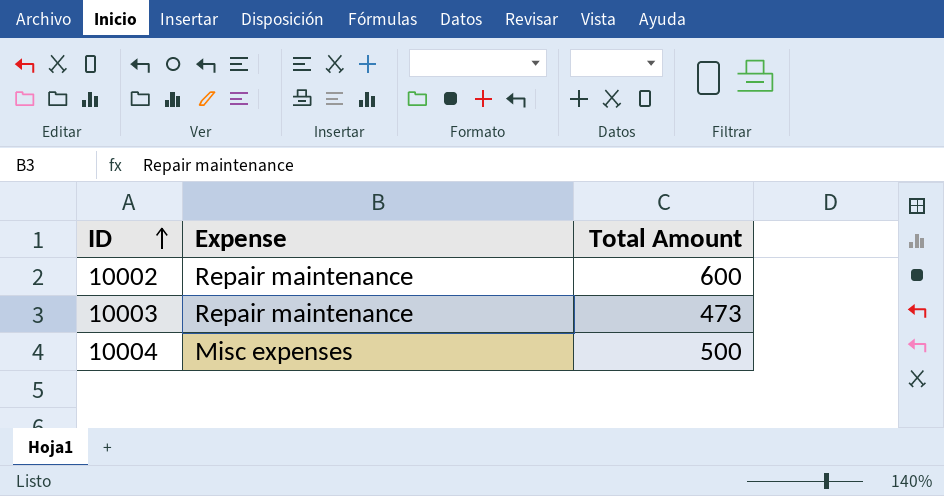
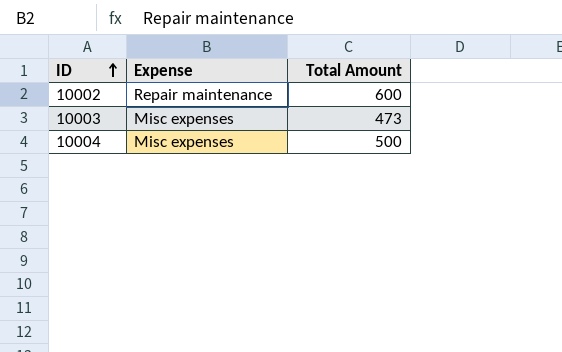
10003 | Expense: Repair maintenance -> Misc expenses

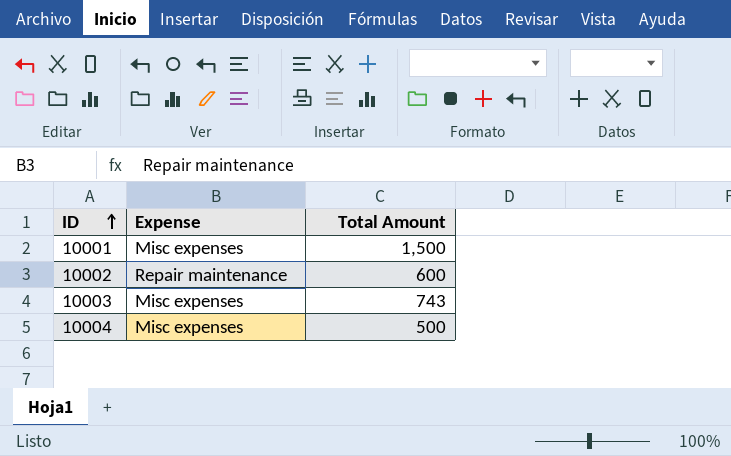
row 10001: none -> Misc expenses | 1,500
10003 | Total Amount: 473 -> 743

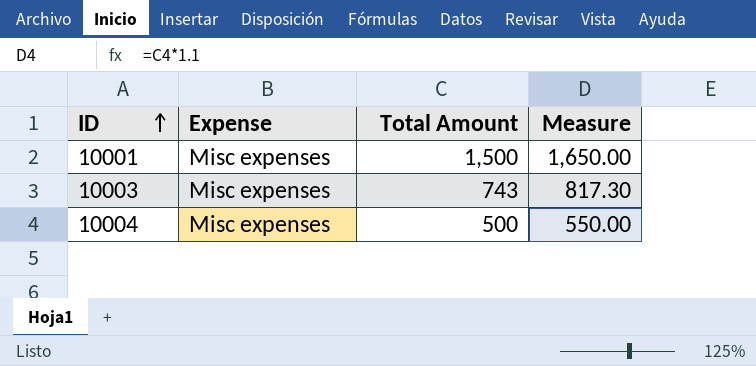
column Measure | formula: none -> [Total Amount] * 1.1
row 10002: Repair maintenance | 600 -> none

